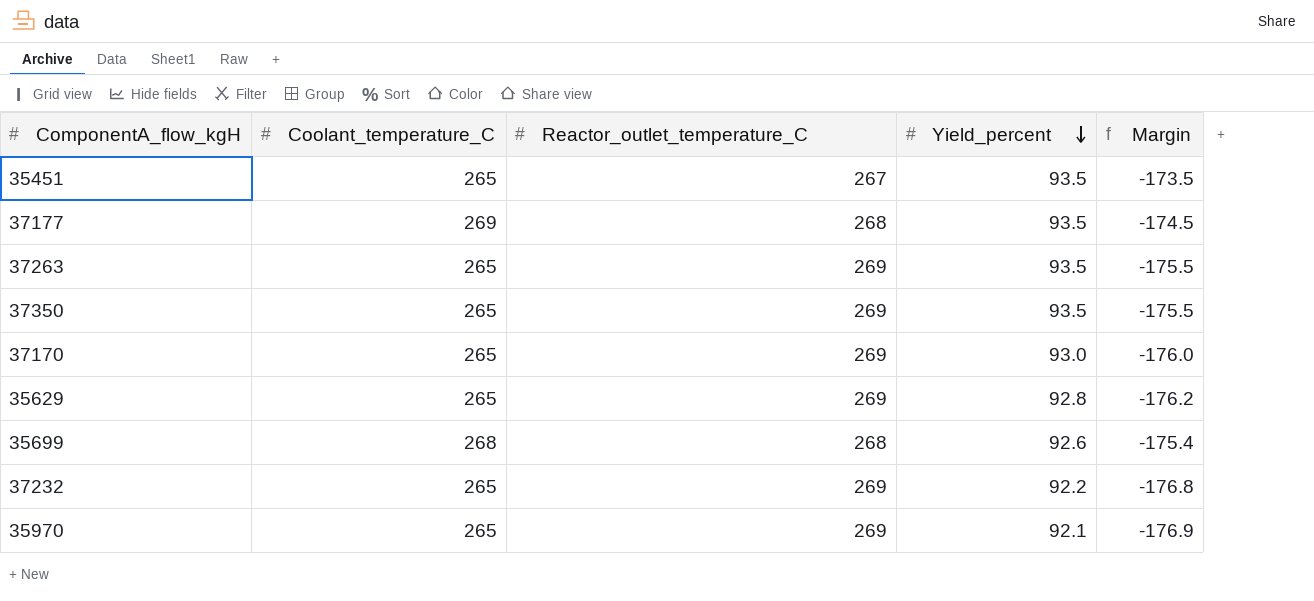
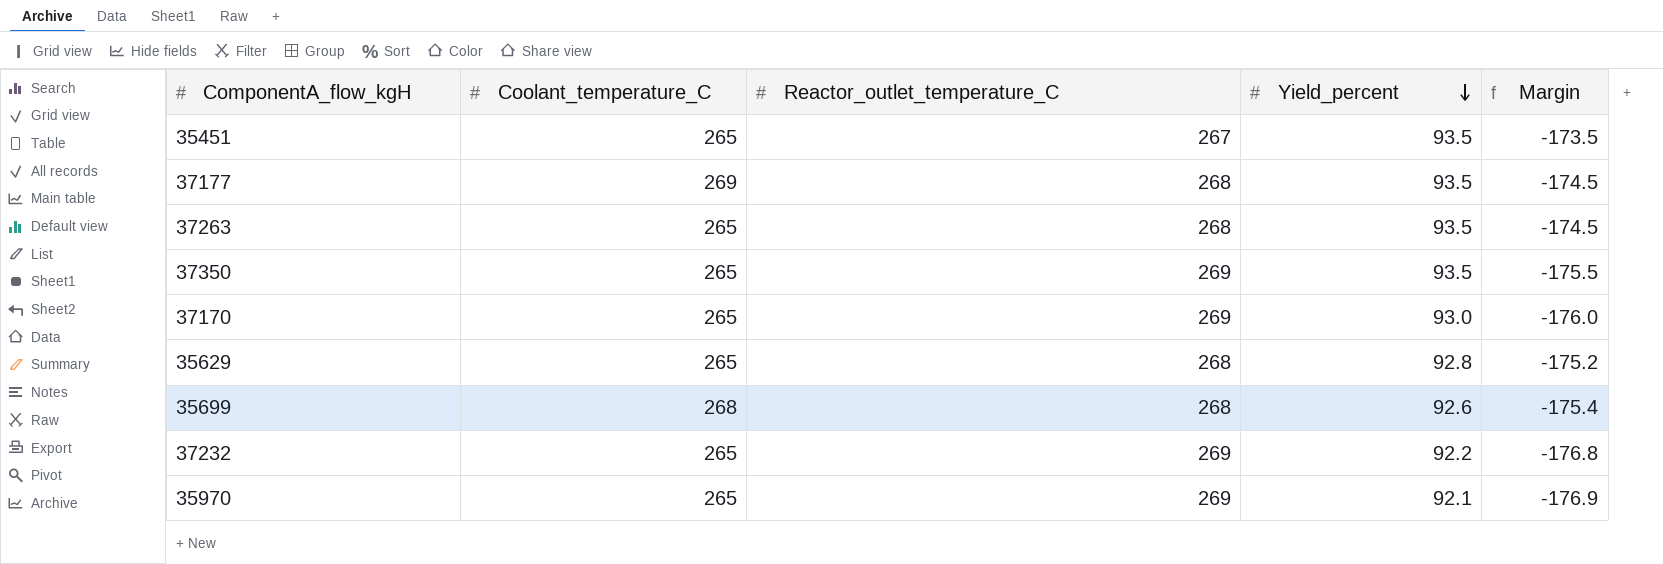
37263 | Reactor_outlet_temperature_C: 269 -> 268
37263 | Margin: -175.5 -> -174.5
35629 | Reactor_outlet_temperature_C: 269 -> 268
35629 | Margin: -176.2 -> -175.2

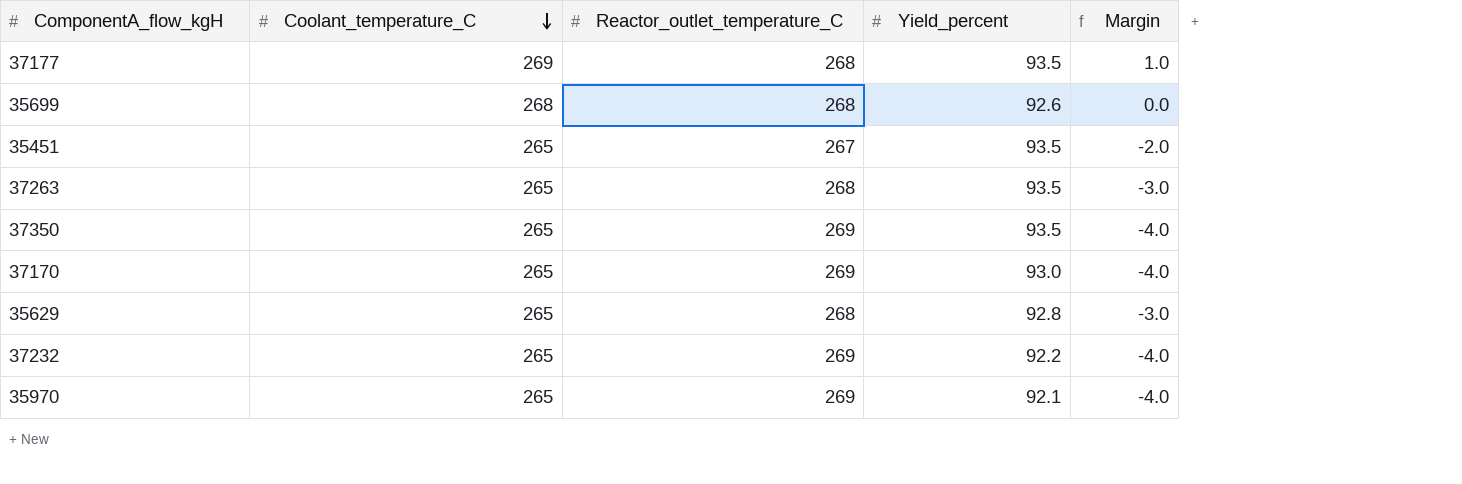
row order: Yield_percent descending -> Coolant_temperature_C descending
column Margin | formula: [Yield_percent] - [Reactor_outlet_temperature_C] -> [Coolant_temperature_C] - [Reactor_outlet_temperature_C]

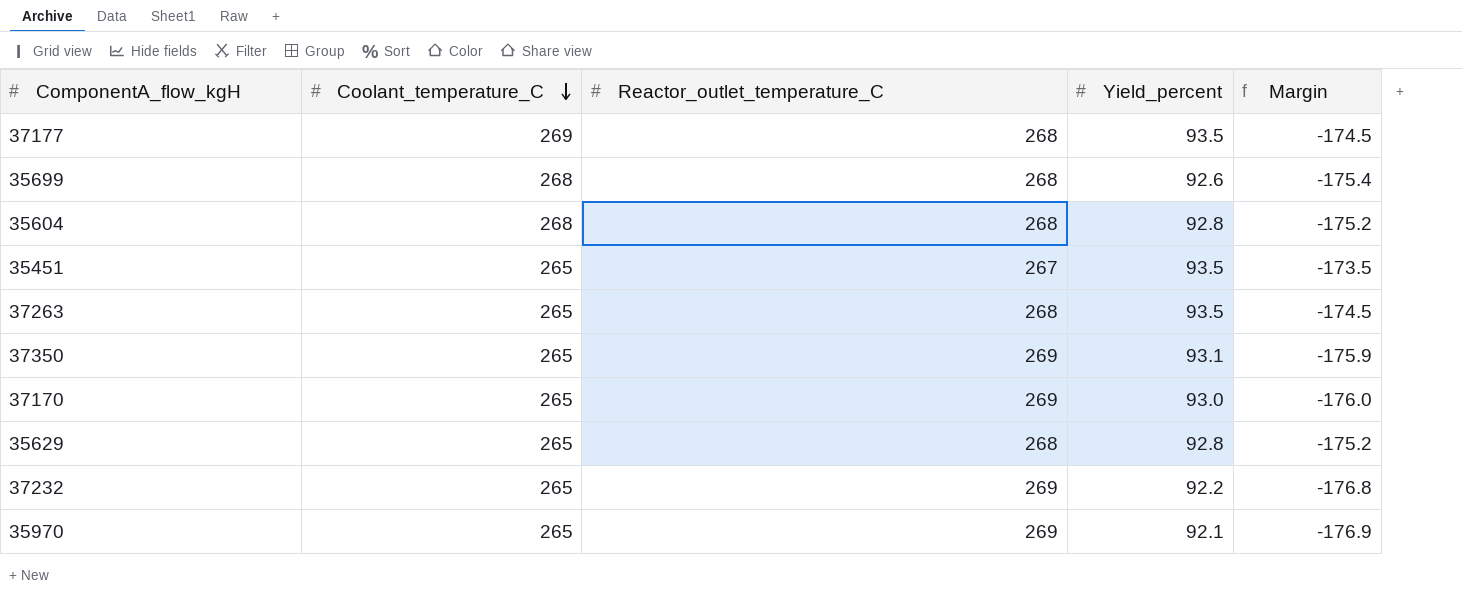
column Margin | formula: [Coolant_temperature_C] - [Reactor_outlet_temperature_C] -> [Yield_percent] - [Reactor_outlet_temperature_C]
row 35604: none -> 268 | 268 | 92.8 | -175.2
37350 | Yield_percent: 93.5 -> 93.1

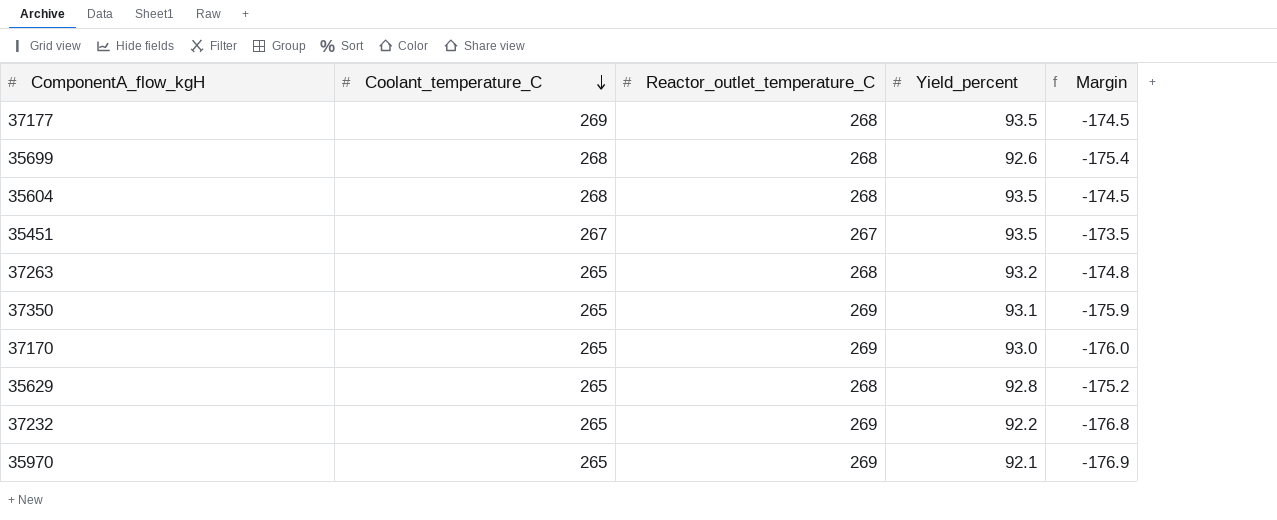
35604 | Yield_percent: 92.8 -> 93.5
35604 | Margin: -175.2 -> -174.5
35451 | Coolant_temperature_C: 265 -> 267
37263 | Yield_percent: 93.5 -> 93.2
37263 | Margin: -174.5 -> -174.8

